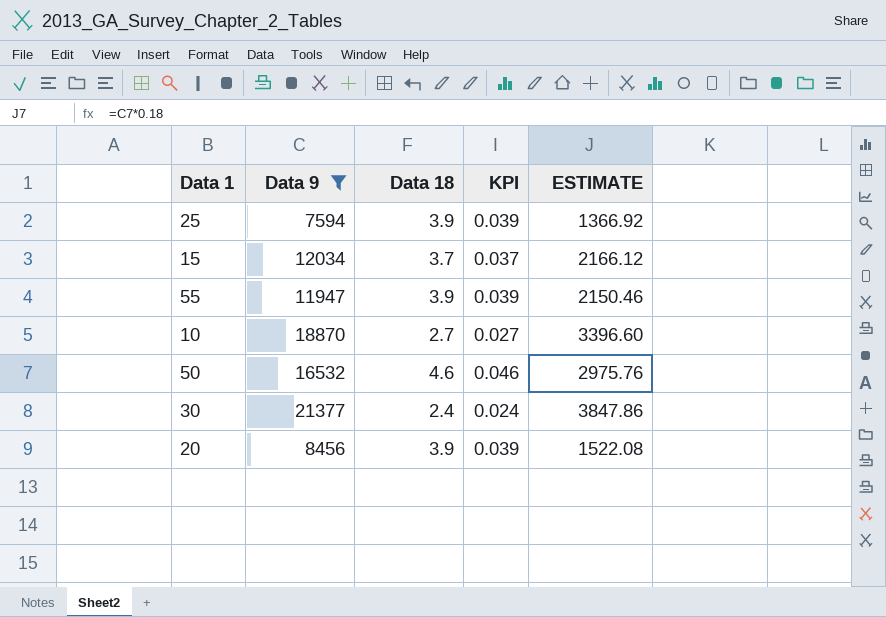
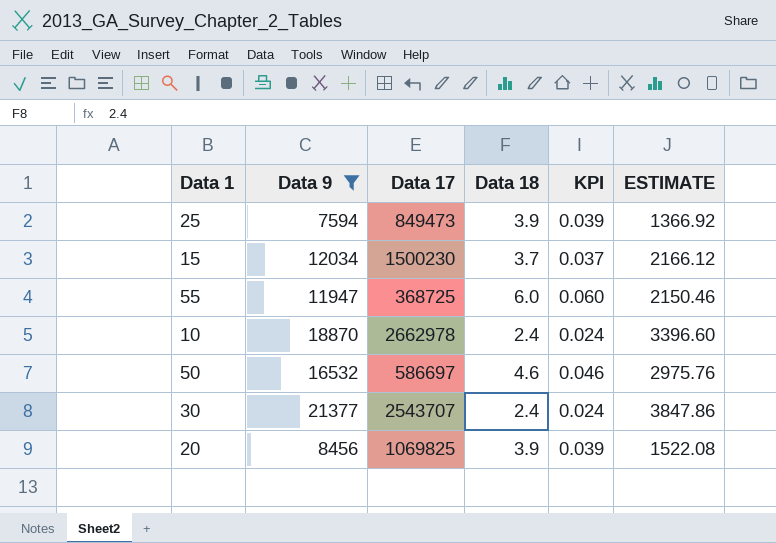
column Data 17 | position: none -> 3
55 | Data 18: 3.9 -> 6.0
55 | KPI: 0.039 -> 0.060
10 | Data 18: 2.7 -> 2.4
10 | KPI: 0.027 -> 0.024

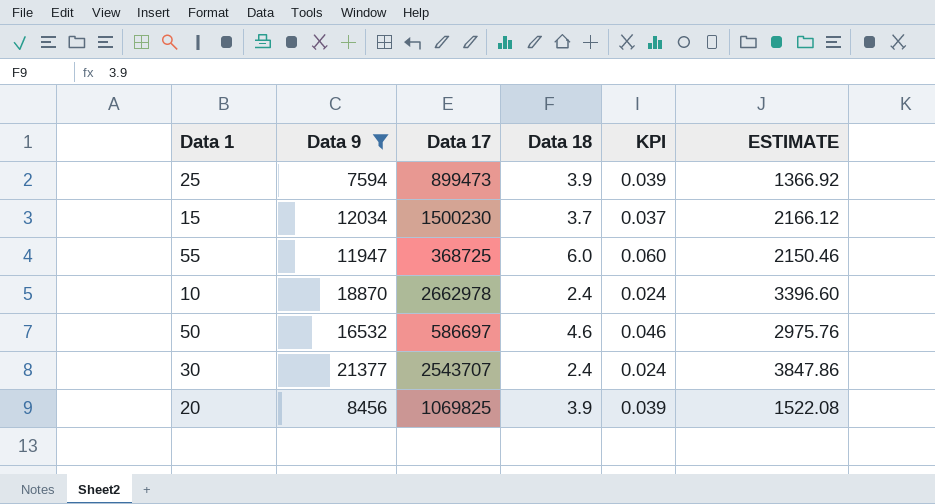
25 | Data 17: 849473 -> 899473

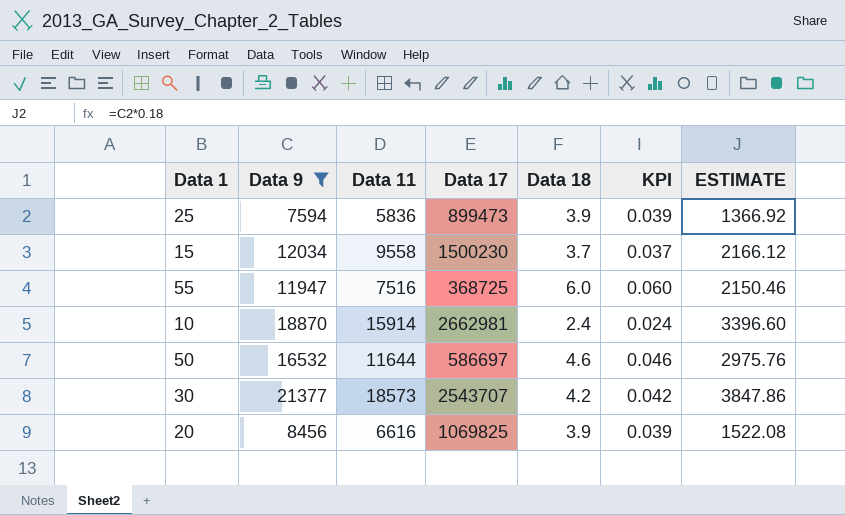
column Data 11 | position: none -> 3
10 | Data 17: 2662978 -> 2662981
30 | Data 18: 2.4 -> 4.2
30 | KPI: 0.024 -> 0.042

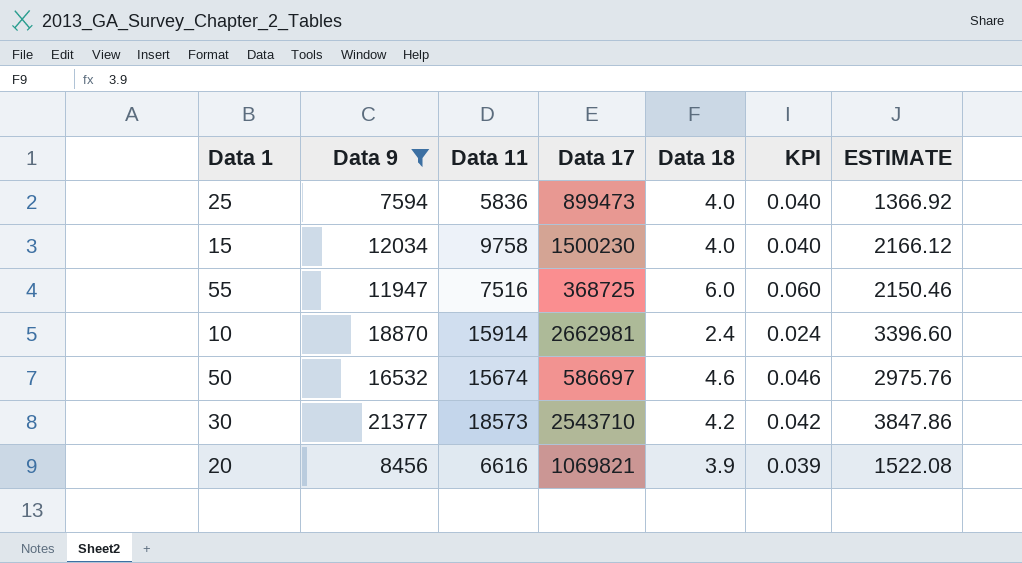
25 | Data 18: 3.9 -> 4.0
25 | KPI: 0.039 -> 0.040
15 | Data 11: 9558 -> 9758
15 | Data 18: 3.7 -> 4.0
15 | KPI: 0.037 -> 0.040
50 | Data 11: 11644 -> 15674
30 | Data 17: 2543707 -> 2543710
20 | Data 17: 1069825 -> 1069821

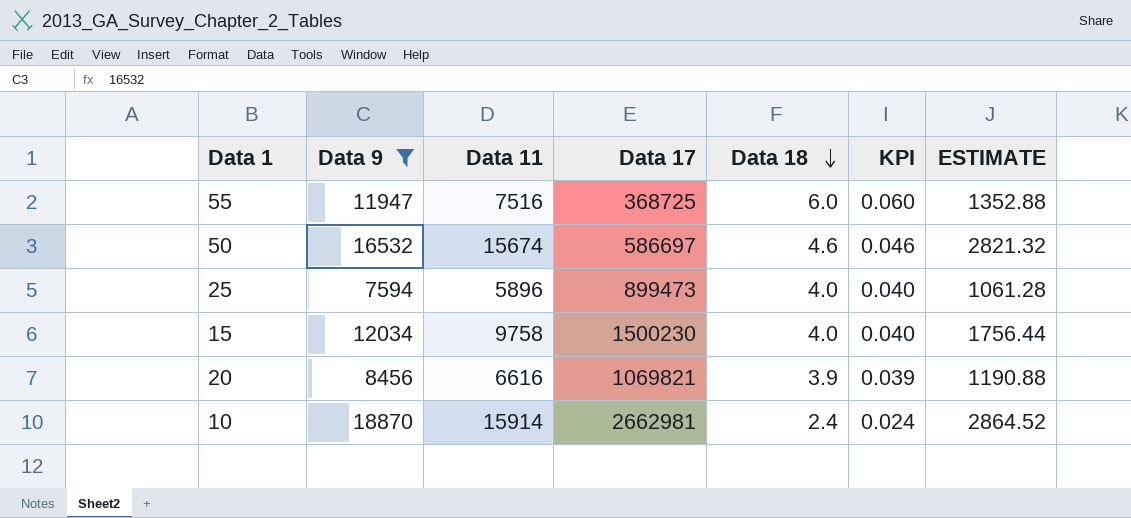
row order: none -> Data 18 descending
column ESTIMATE | formula: [Data 9] * 0.18 -> [Data 11] * 0.18
row 30: 21377 | 18573 | 2543710 | 4.2 | 0.042 | 3847.86 -> none
25 | Data 11: 5836 -> 5896

